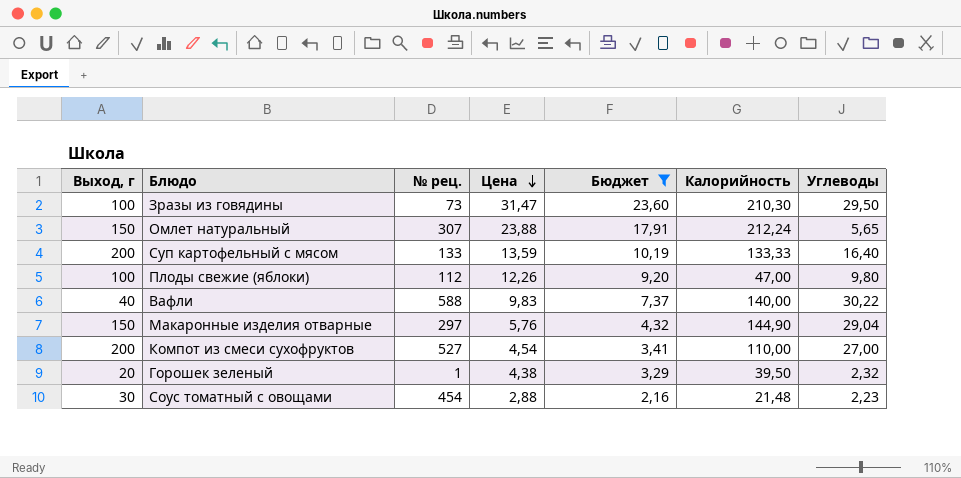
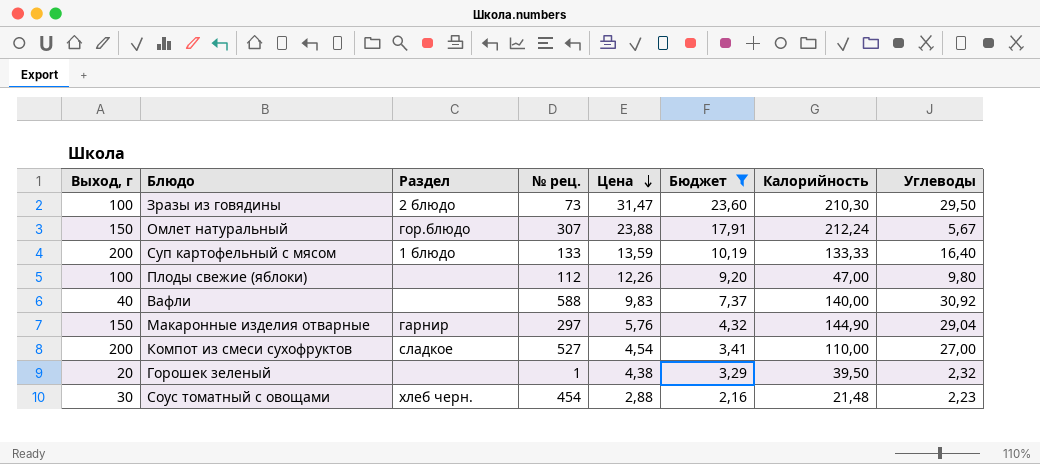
column Раздел | position: none -> 3
Омлет натуральный | Углеводы: 5,65 -> 5,67
Вафли | Углеводы: 30,22 -> 30,92

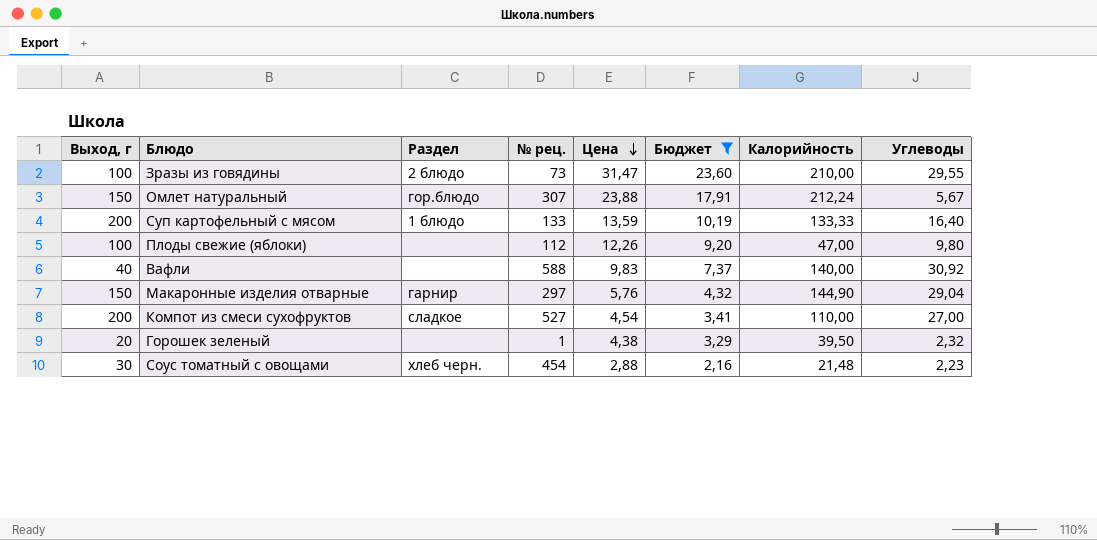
Зразы из говядины | Калорийность: 210,30 -> 210,00
Зразы из говядины | Углеводы: 29,50 -> 29,55

